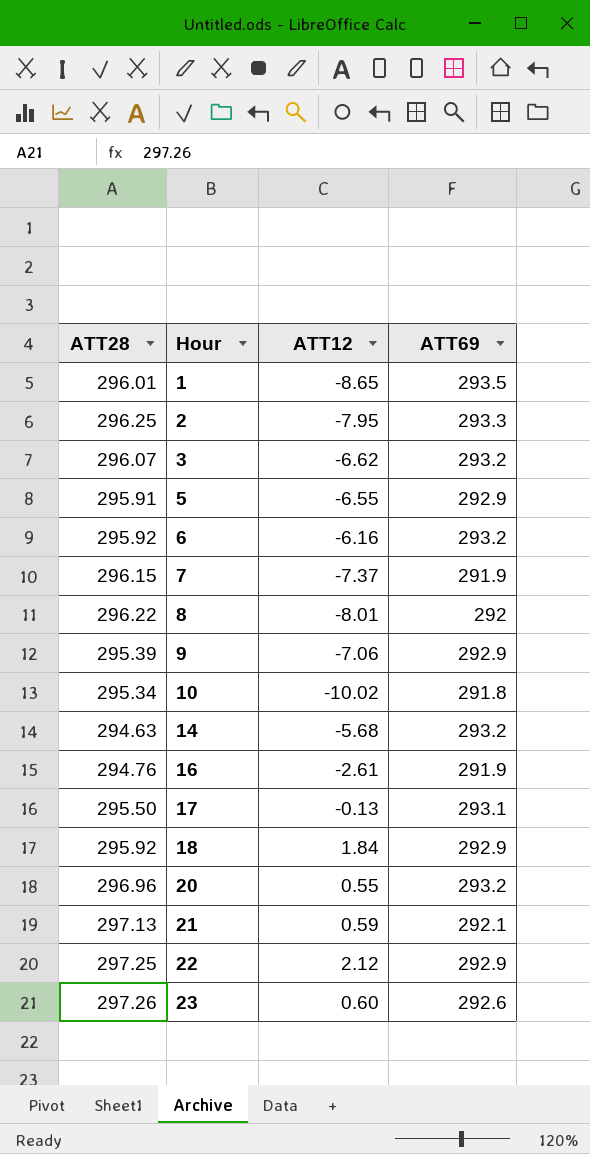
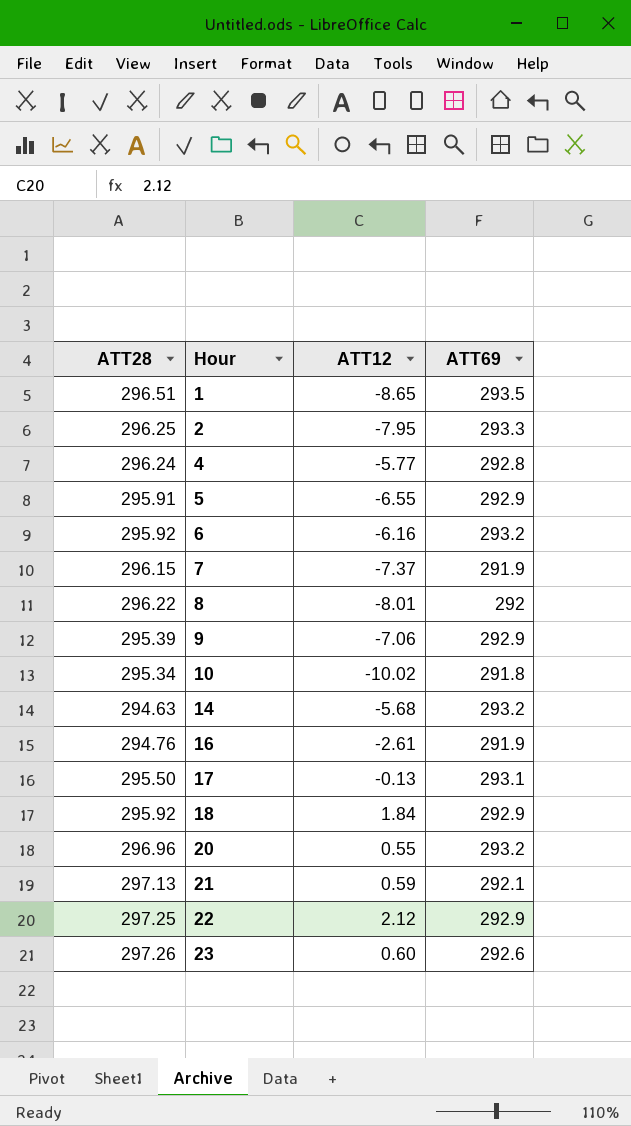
row 3: 296.07 | -6.62 | 293.2 -> none
1 | ATT28: 296.01 -> 296.51
row 4: none -> 296.24 | -5.77 | 292.8

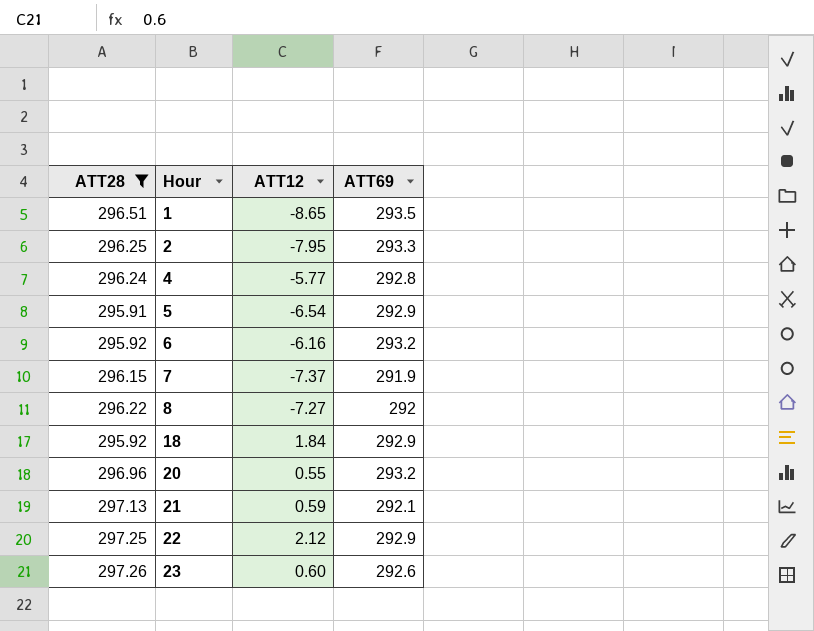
filter: none -> ATT28 >= 295.91
5 | ATT12: -6.55 -> -6.54
8 | ATT12: -8.01 -> -7.27

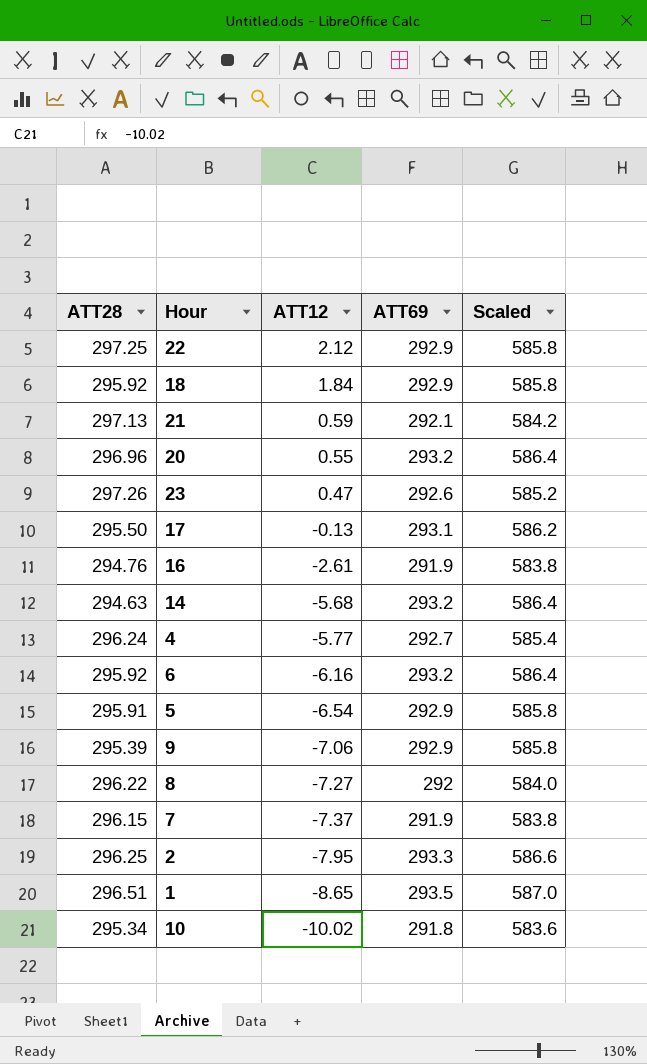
filter: ATT28 >= 295.91 -> none
row order: Hour ascending -> ATT12 descending
column Scaled | formula: none -> [ATT69] * 2
23 | ATT12: 0.60 -> 0.47
4 | ATT69: 292.8 -> 292.7

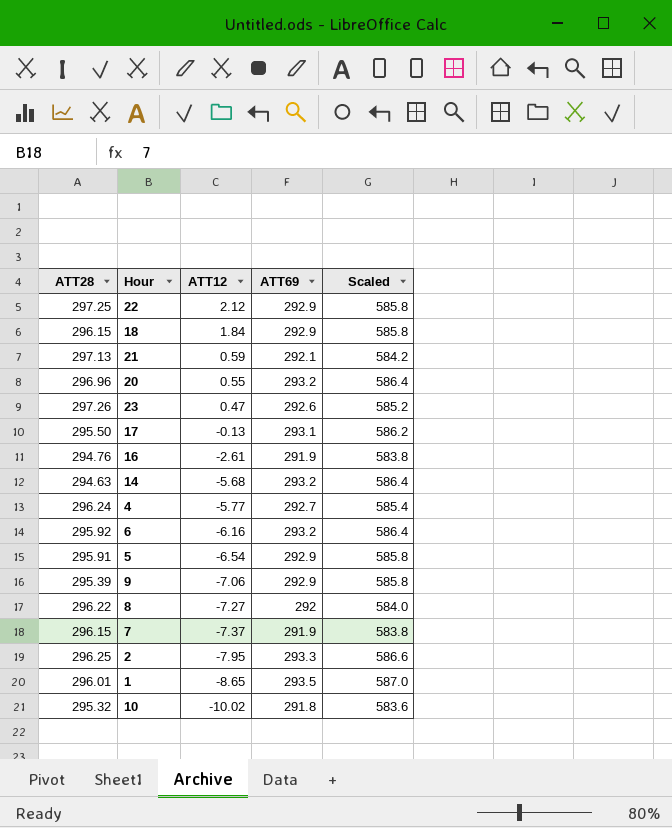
18 | ATT28: 295.92 -> 296.15
1 | ATT28: 296.51 -> 296.01
10 | ATT28: 295.34 -> 295.32

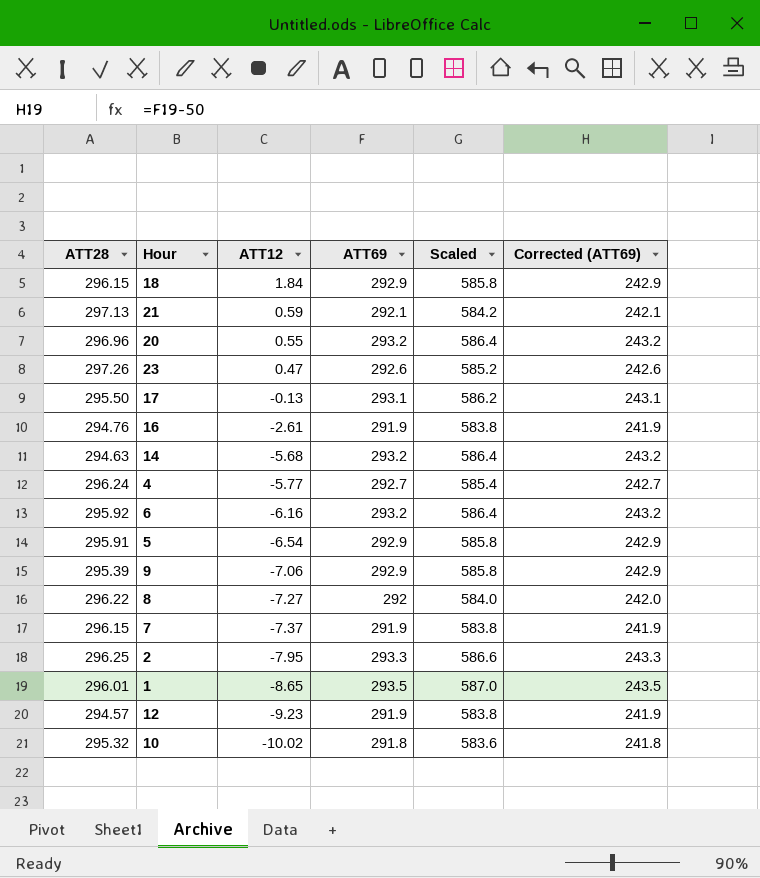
column Corrected (ATT69) | formula: none -> [ATT69] - 50
row 22: 297.25 | 2.12 | 292.9 | 585.8 -> none
row 12: none -> 294.57 | -9.23 | 291.9 | 583.8 | 241.9

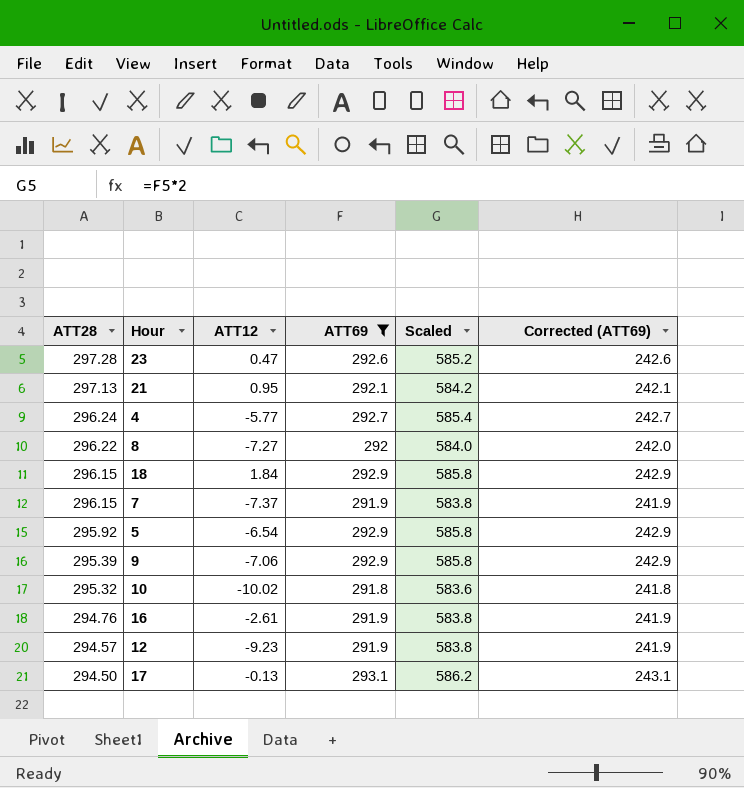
filter: none -> ATT69 <= 293.1
row order: ATT12 descending -> ATT28 descending
23 | ATT28: 297.26 -> 297.28
21 | ATT12: 0.59 -> 0.95
5 | ATT28: 295.91 -> 295.92
17 | ATT28: 295.50 -> 294.50

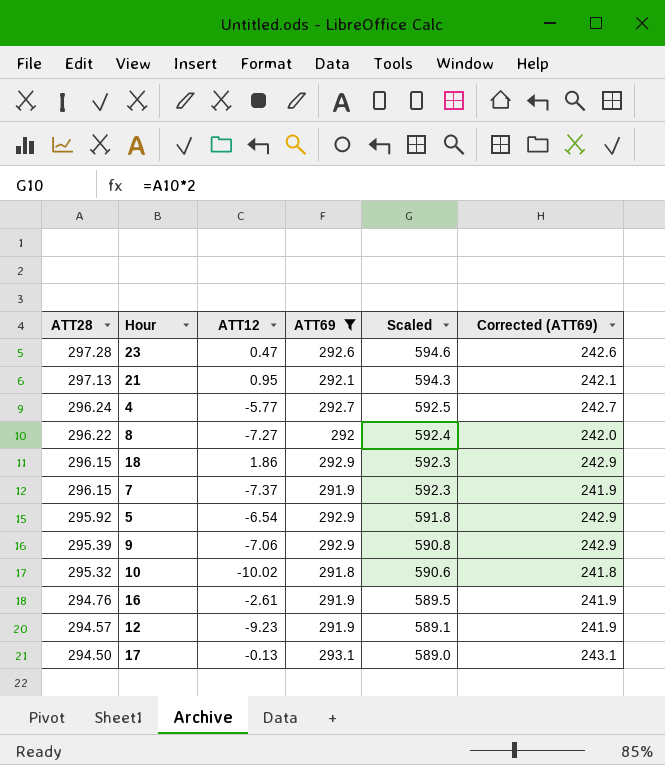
column Scaled | formula: [ATT69] * 2 -> [ATT28] * 2
18 | ATT12: 1.84 -> 1.86

